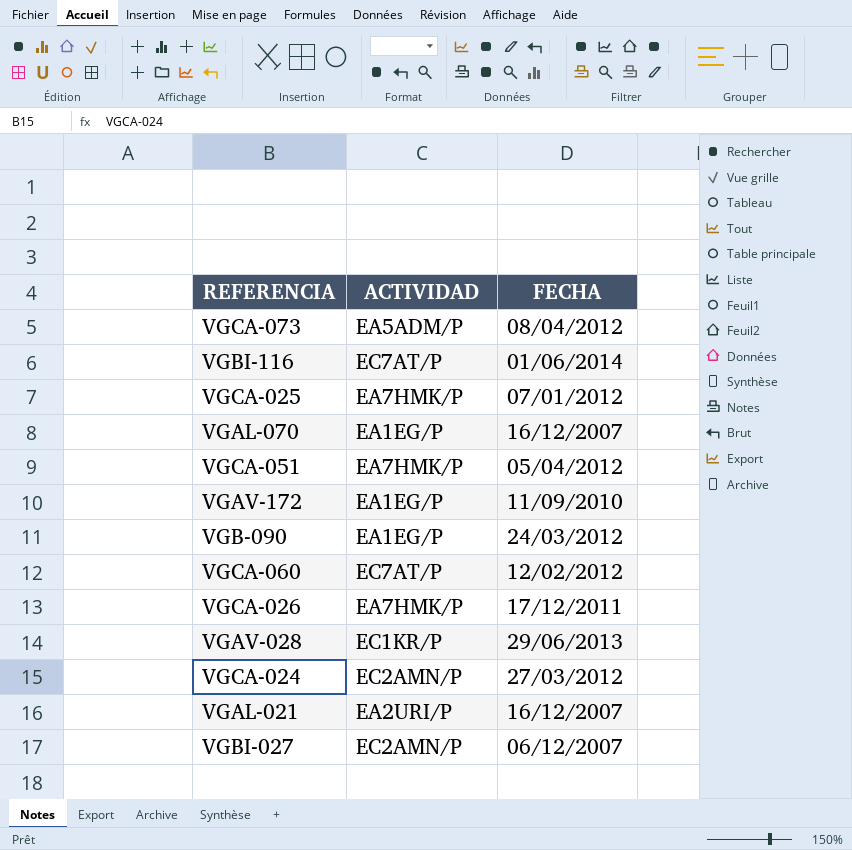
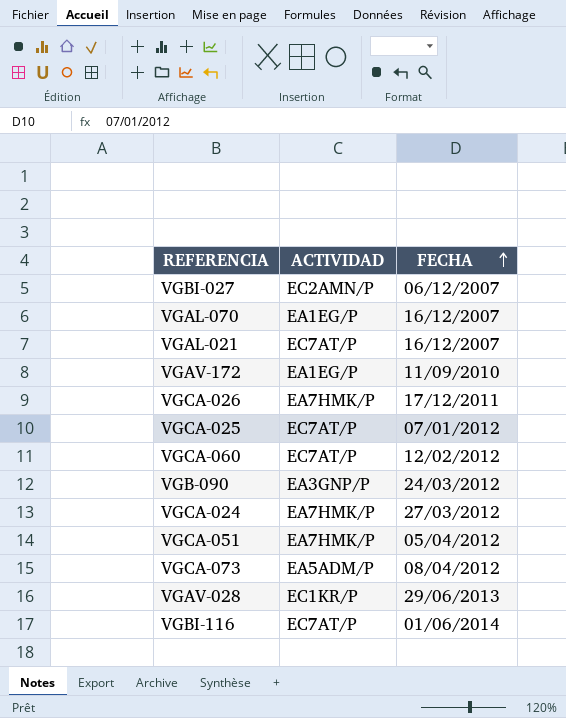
row order: none -> FECHA ascending
VGAL-021 | ACTIVIDAD: EA2URI/P -> EC7AT/P
VGCA-025 | ACTIVIDAD: EA7HMK/P -> EC7AT/P
VGB-090 | ACTIVIDAD: EA1EG/P -> EA3GNP/P
VGCA-024 | ACTIVIDAD: EC2AMN/P -> EA7HMK/P

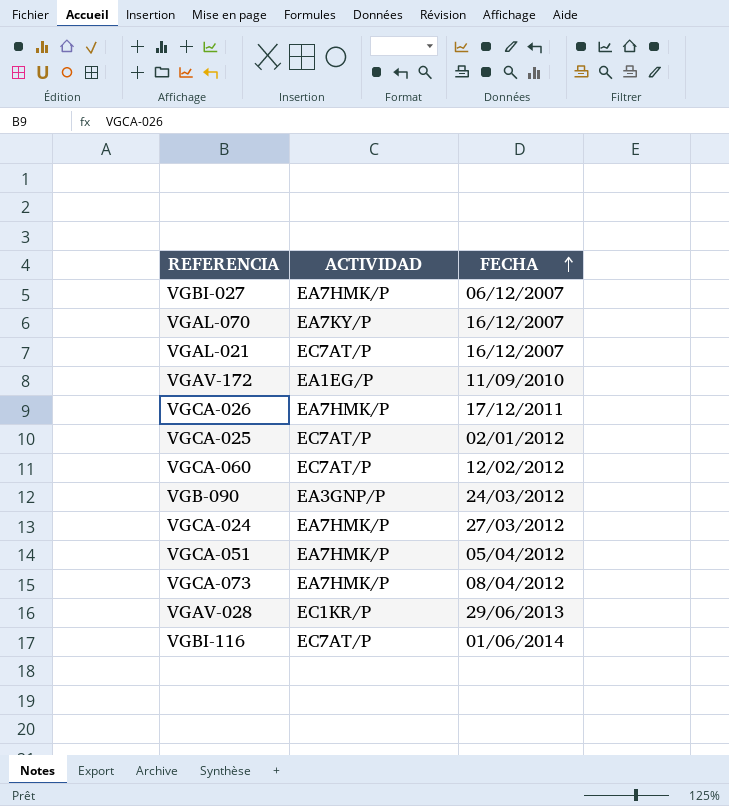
VGBI-027 | ACTIVIDAD: EC2AMN/P -> EA7HMK/P
VGAL-070 | ACTIVIDAD: EA1EG/P -> EA7KY/P
VGCA-025 | FECHA: 07/01/2012 -> 02/01/2012
VGCA-073 | ACTIVIDAD: EA5ADM/P -> EA7HMK/P

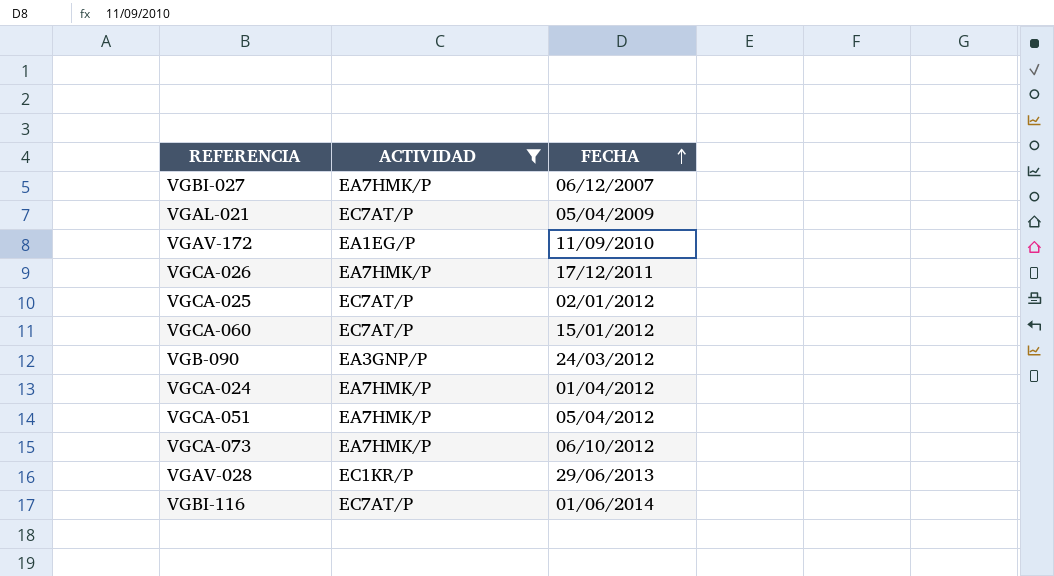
filter: none -> ACTIVIDAD != EA7KY/P
VGAL-021 | FECHA: 16/12/2007 -> 05/04/2009
VGCA-060 | FECHA: 12/02/2012 -> 15/01/2012
VGCA-024 | FECHA: 27/03/2012 -> 01/04/2012
VGCA-073 | FECHA: 08/04/2012 -> 06/10/2012

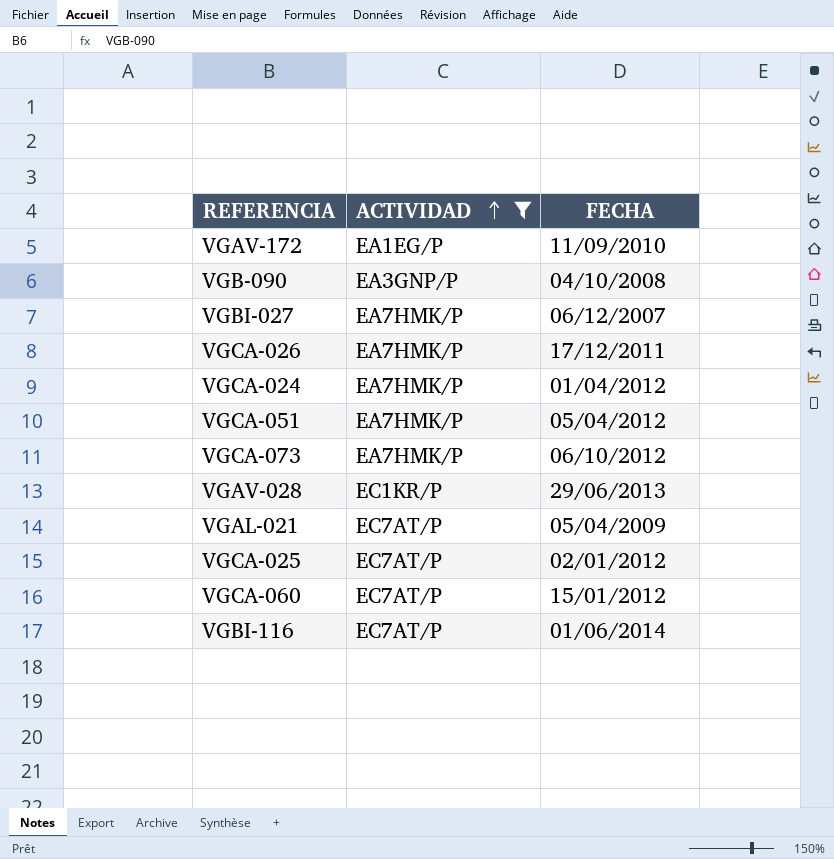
row order: FECHA ascending -> ACTIVIDAD ascending
VGB-090 | FECHA: 24/03/2012 -> 04/10/2008

